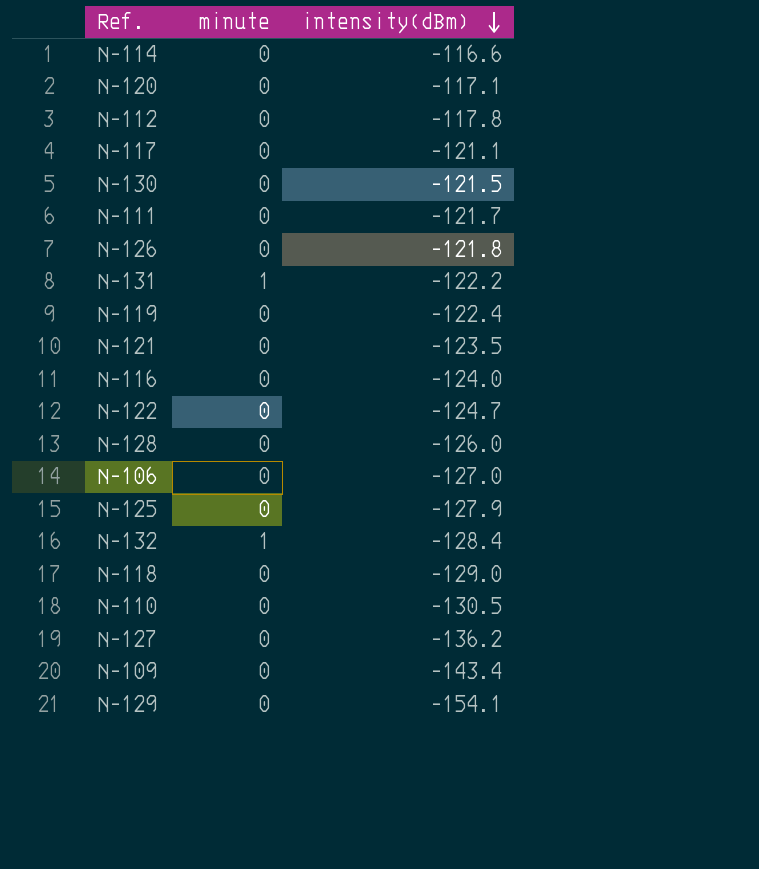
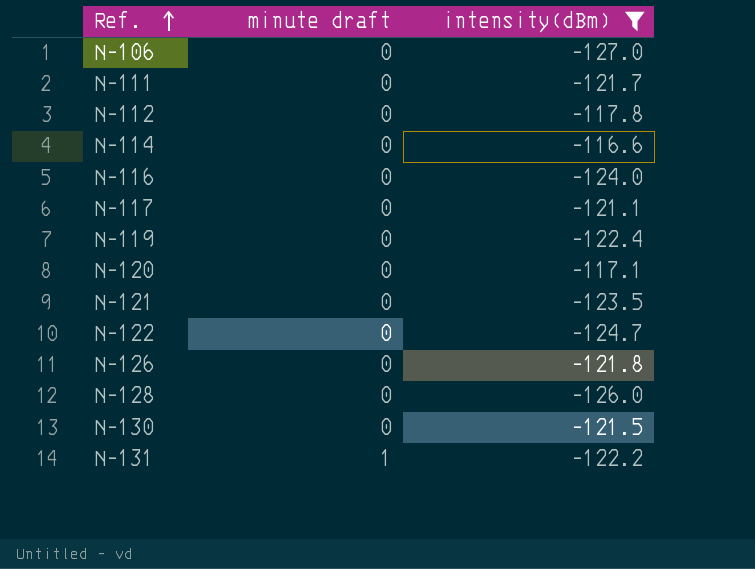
filter: none -> intensity(dBm) >= -127.0
row order: intensity(dBm) descending -> Ref. ascending
column name: minute -> minute draft

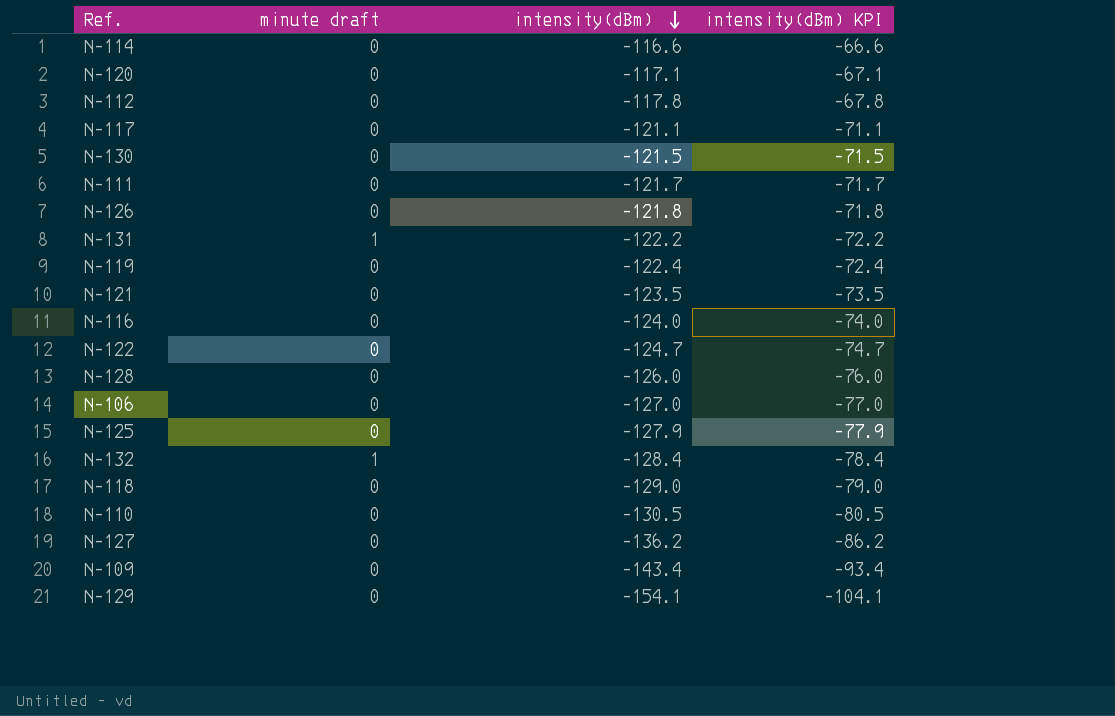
filter: intensity(dBm) >= -127.0 -> none
row order: Ref. ascending -> intensity(dBm) descending
column intensity(dBm) KPI | formula: none -> [intensity(dBm)] + 50

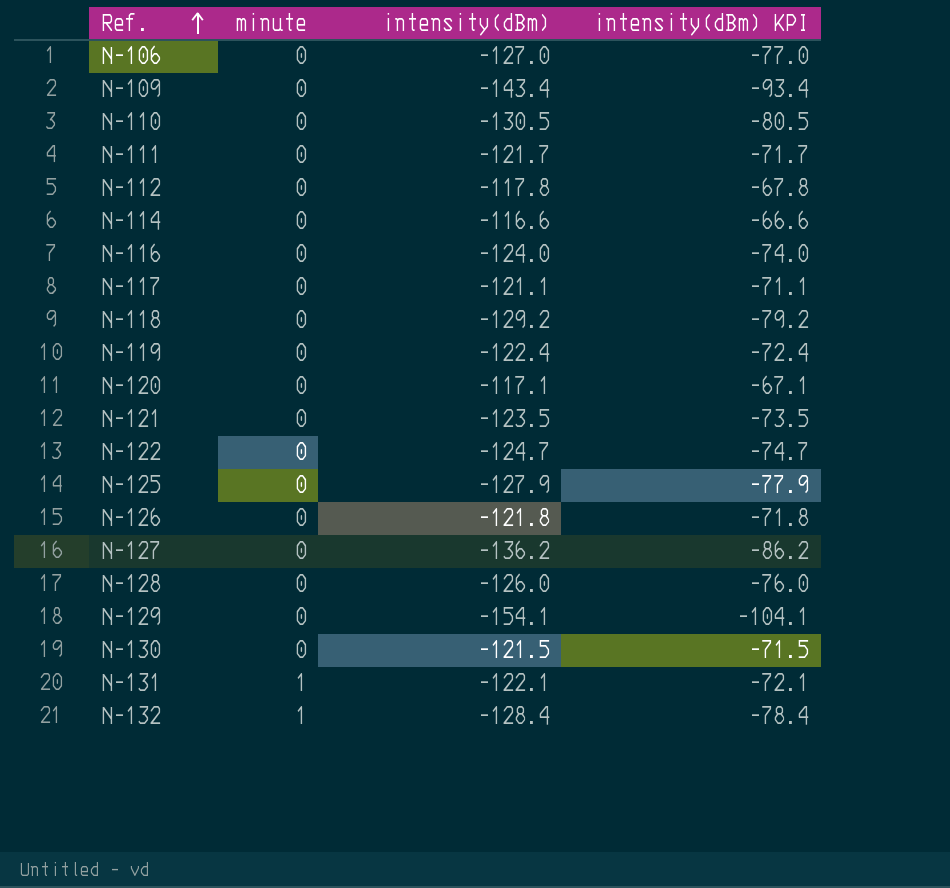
row order: intensity(dBm) descending -> Ref. ascending
column name: minute draft -> minute
N-118 | intensity(dBm): -129.0 -> -129.2
N-118 | intensity(dBm) KPI: -79.0 -> -79.2
N-131 | intensity(dBm): -122.2 -> -122.1
N-131 | intensity(dBm) KPI: -72.2 -> -72.1

